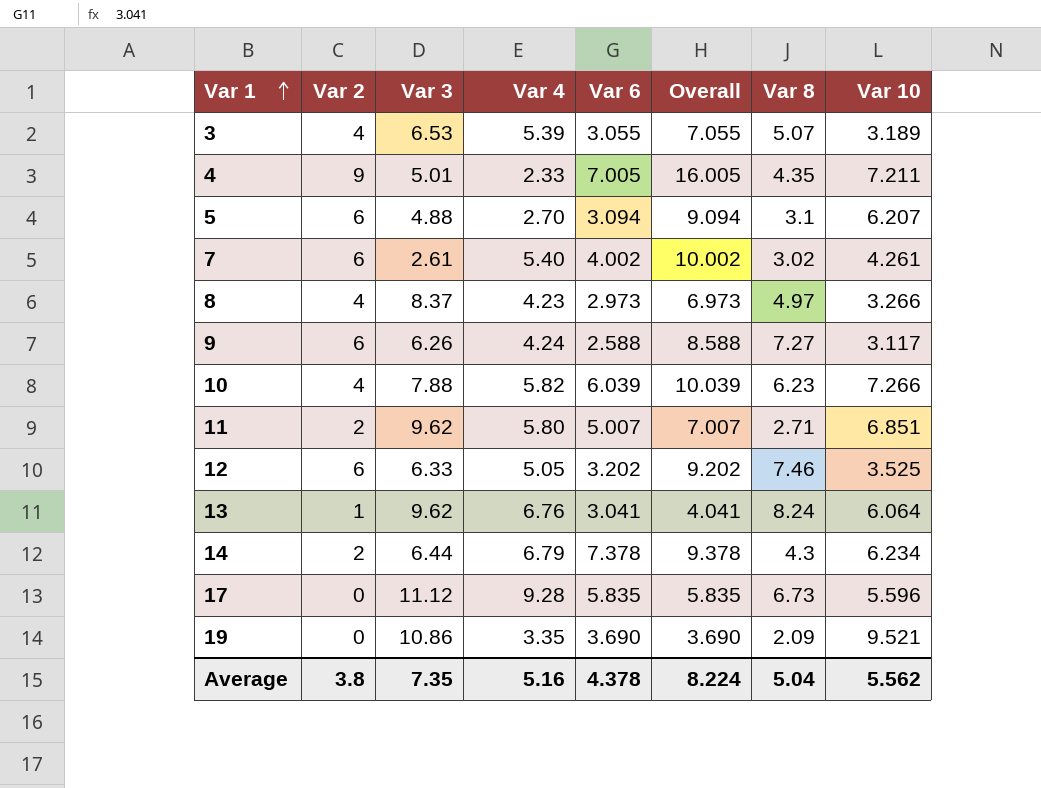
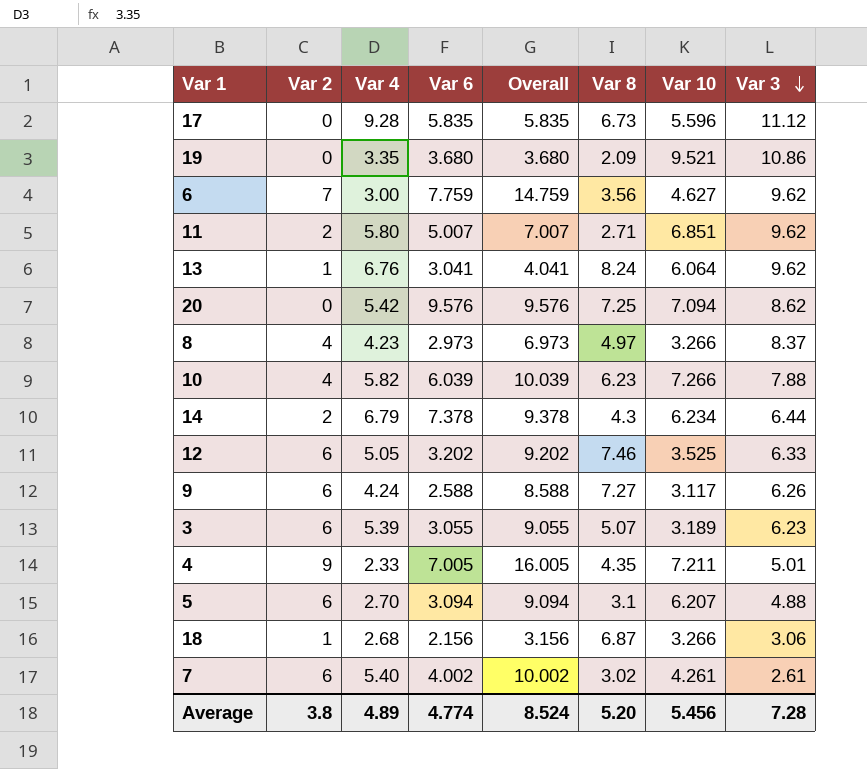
row order: Var 1 ascending -> Var 3 descending
column Var 3 | position: 3 -> 8
19 | Var 6: 3.690 -> 3.680
19 | Overall: 3.690 -> 3.680
row 6: none -> 7 | 3.00 | 7.759 | 14.759 | 3.56 | 4.627 | 9.62
row 20: none -> 0 | 5.42 | 9.576 | 9.576 | 7.25 | 7.094 | 8.62
3 | Var 2: 4 -> 6
3 | Overall: 7.055 -> 9.055
3 | Var 3: 6.53 -> 6.23
row 18: none -> 1 | 2.68 | 2.156 | 3.156 | 6.87 | 3.266 | 3.06
Average | Var 4: 5.16 -> 4.89
Average | Var 6: 4.378 -> 4.774
Average | Overall: 8.224 -> 8.524
Average | Var 8: 5.04 -> 5.20
Average | Var 10: 5.562 -> 5.456
Average | Var 3: 7.35 -> 7.28

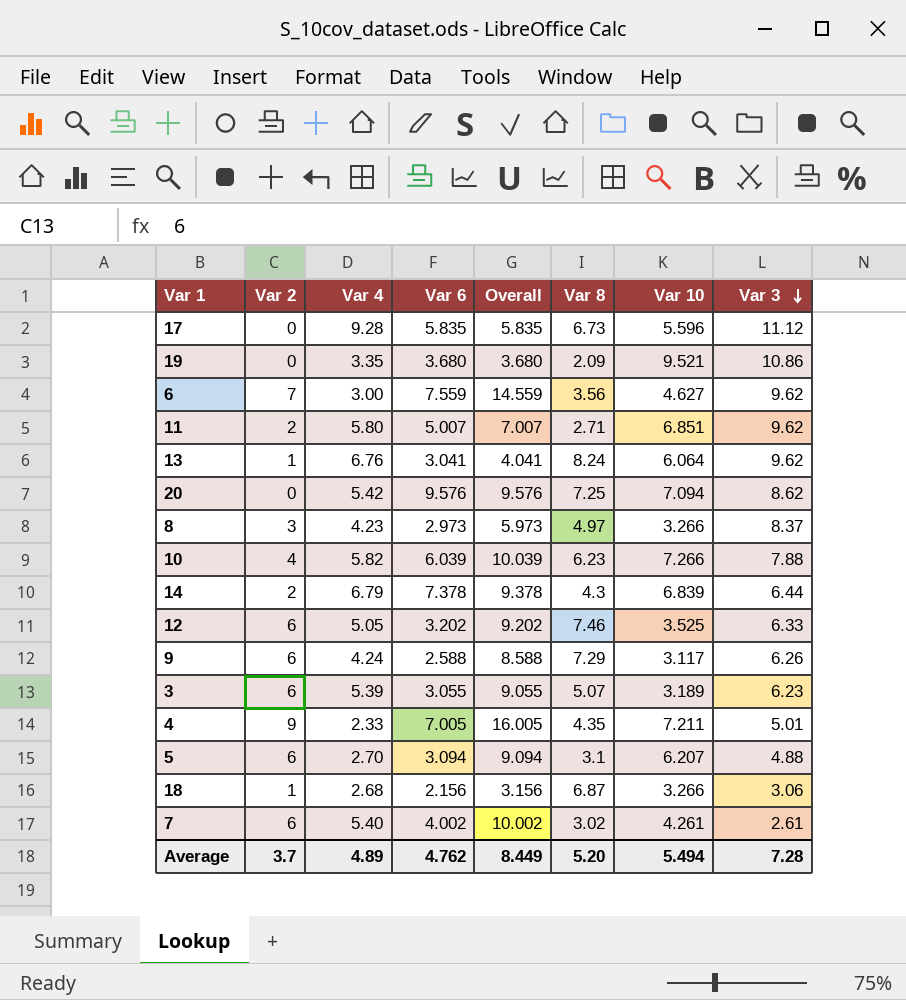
6 | Var 6: 7.759 -> 7.559
6 | Overall: 14.759 -> 14.559
8 | Var 2: 4 -> 3
8 | Overall: 6.973 -> 5.973
14 | Var 10: 6.234 -> 6.839
9 | Var 8: 7.27 -> 7.29
Average | Var 2: 3.8 -> 3.7
Average | Var 6: 4.774 -> 4.762
Average | Overall: 8.524 -> 8.449
Average | Var 10: 5.456 -> 5.494

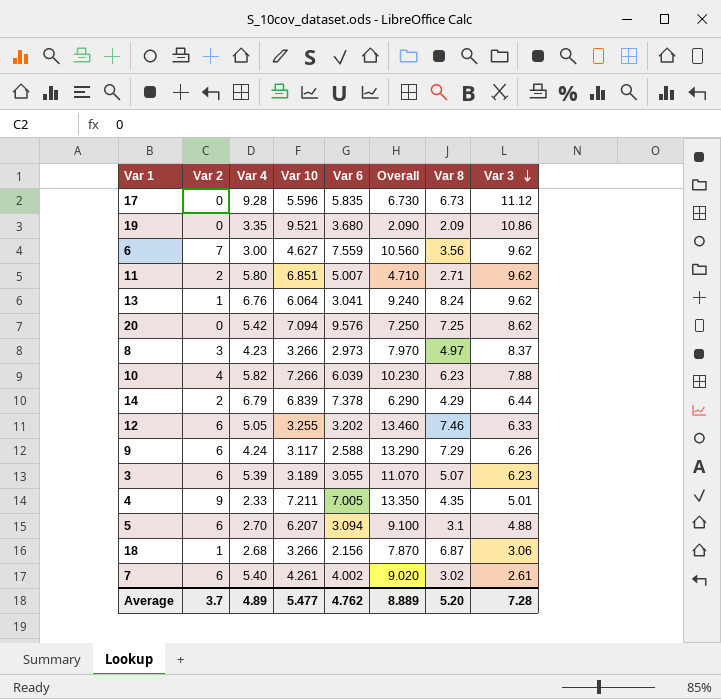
column Var 10 | position: 7 -> 4
column Overall | formula: [Var 2] + [Var 6] -> [Var 2] + [Var 8]
14 | Var 8: 4.3 -> 4.29
12 | Var 10: 3.525 -> 3.255
Average | Var 10: 5.494 -> 5.477
Average | Overall: 8.449 -> 8.889

